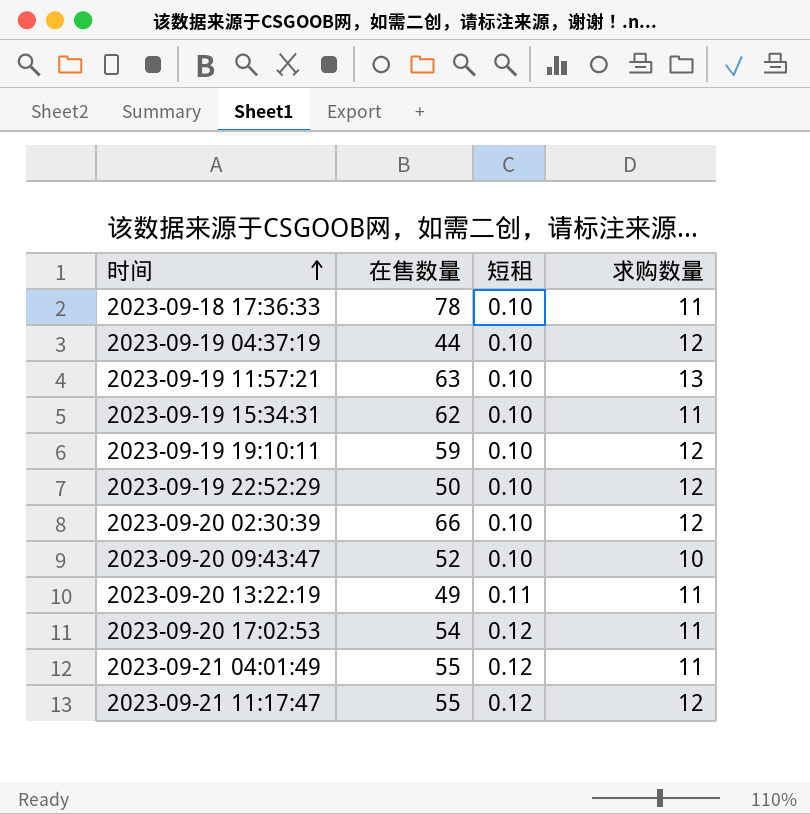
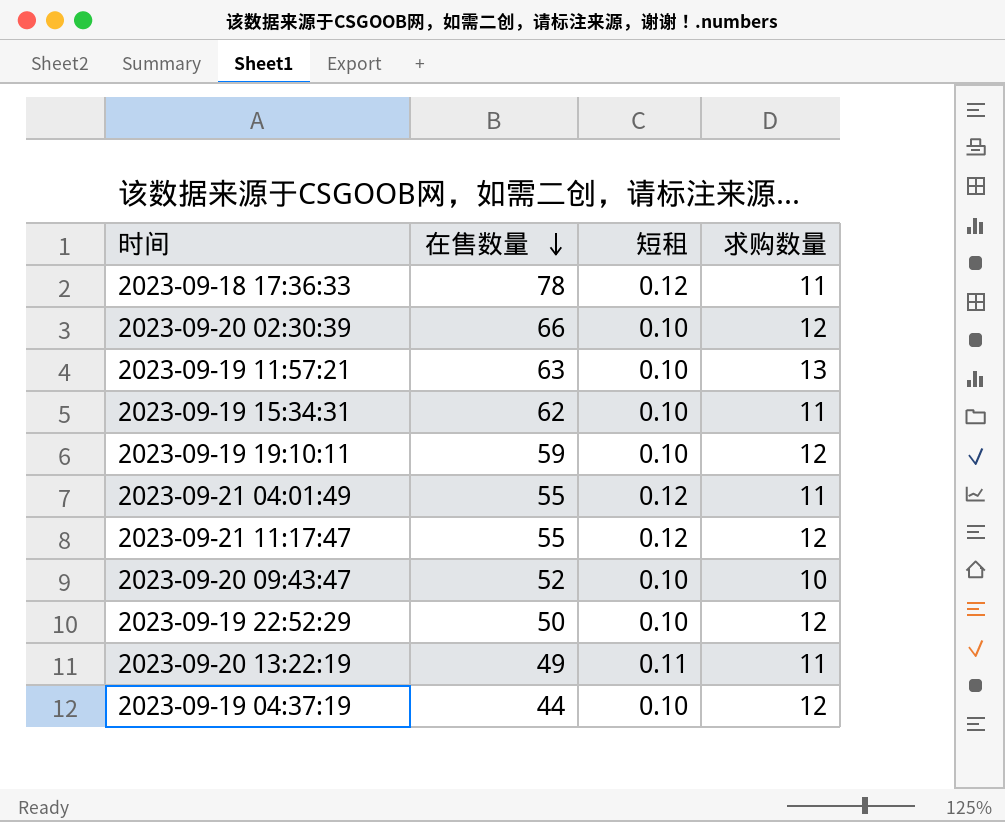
row order: 时间 ascending -> 在售数量 descending
row 2023-09-20 17:02:53: 54 | 0.12 | 11 -> none
2023-09-18 17:36:33 | 短租: 0.10 -> 0.12

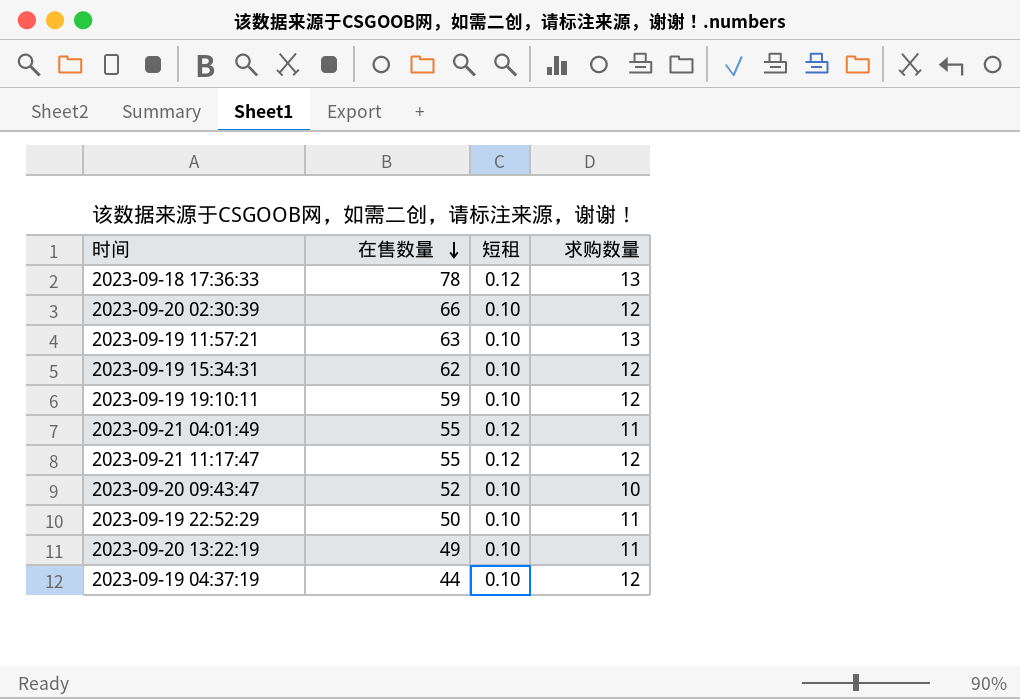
2023-09-18 17:36:33 | 求购数量: 11 -> 13
2023-09-19 15:34:31 | 求购数量: 11 -> 12
2023-09-19 22:52:29 | 求购数量: 12 -> 11
2023-09-20 13:22:19 | 短租: 0.11 -> 0.10

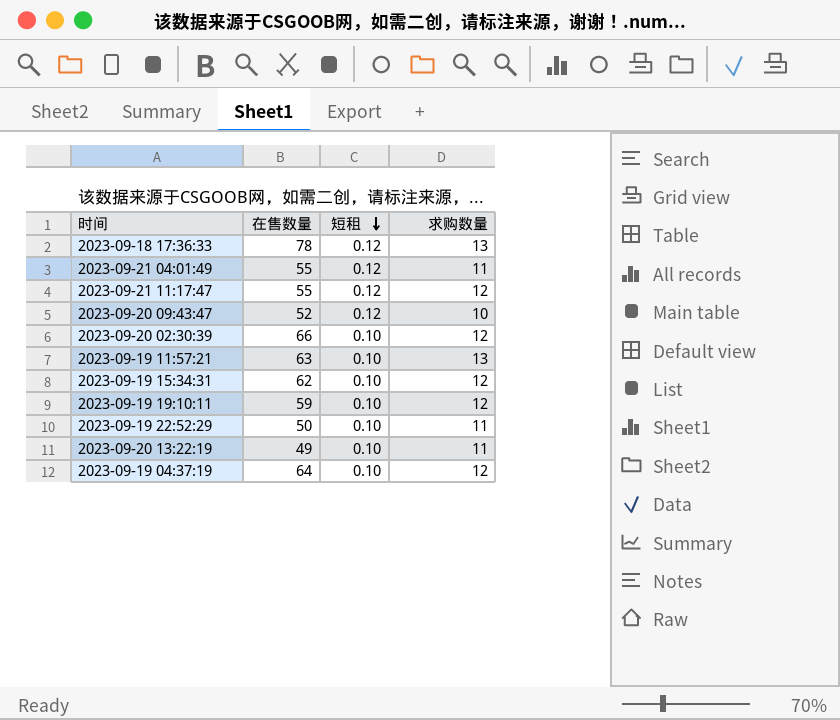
row order: 在售数量 descending -> 短租 descending
2023-09-20 09:43:47 | 短租: 0.10 -> 0.12
2023-09-19 04:37:19 | 在售数量: 44 -> 64

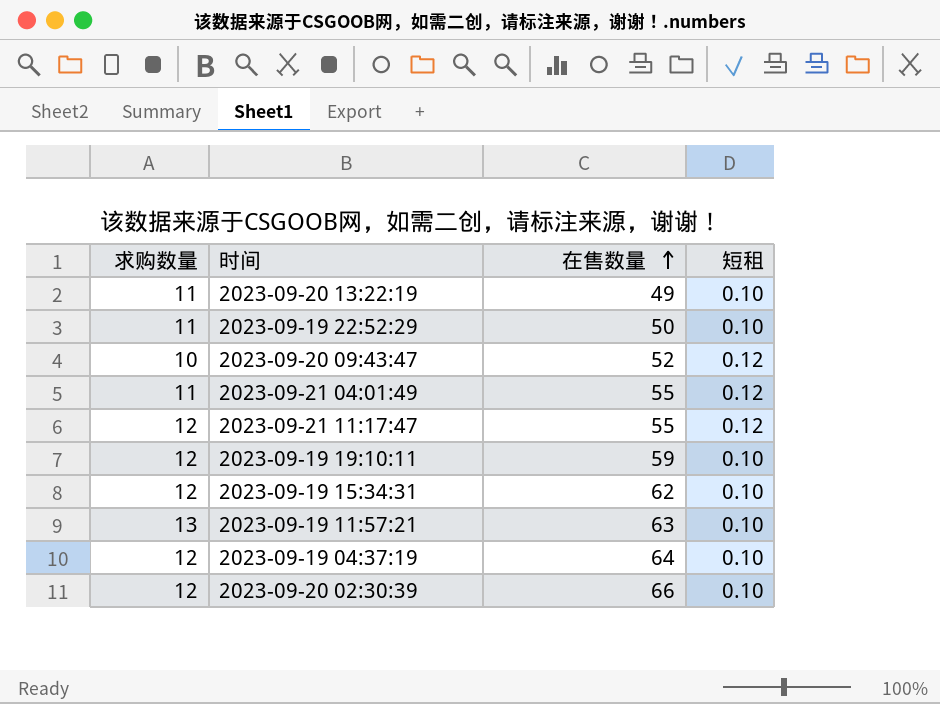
row order: 短租 descending -> 在售数量 ascending
column 求购数量 | position: 4 -> 1
row 2023-09-18 17:36:33: 78 | 0.12 | 13 -> none

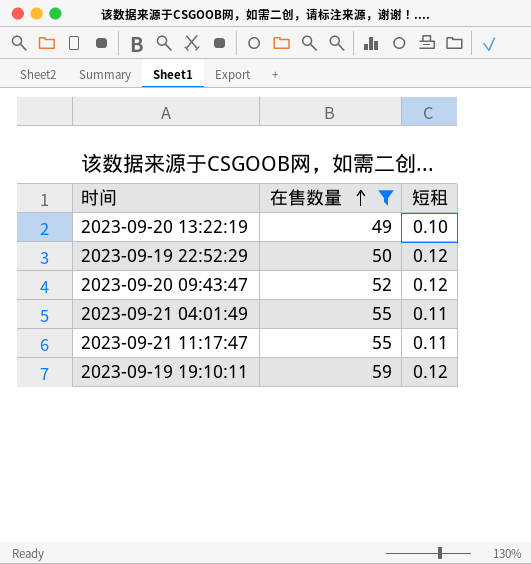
filter: none -> 在售数量 <= 59
column 求购数量 | position: 1 -> none
2023-09-19 22:52:29 | 短租: 0.10 -> 0.12
2023-09-21 04:01:49 | 短租: 0.12 -> 0.11
2023-09-21 11:17:47 | 短租: 0.12 -> 0.11
2023-09-19 19:10:11 | 短租: 0.10 -> 0.12

